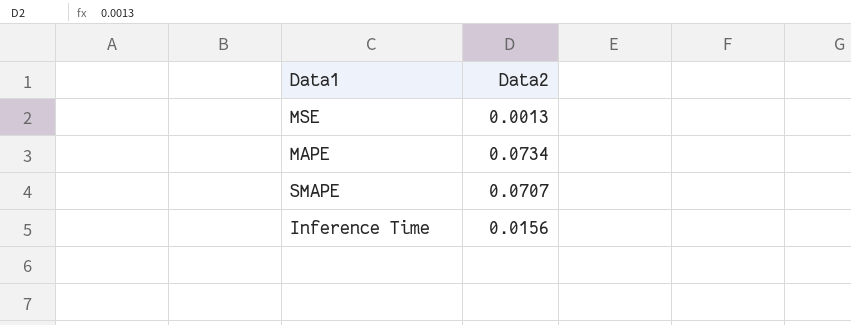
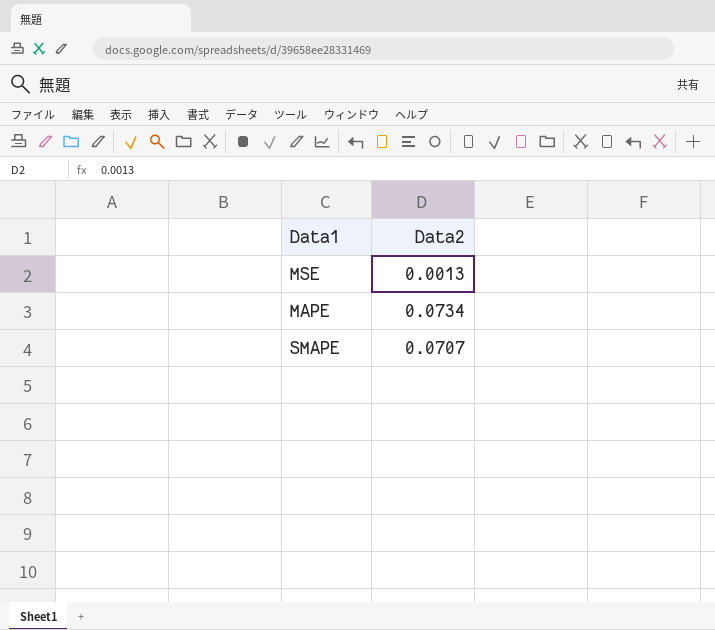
row Inference Time: 0.0156 -> none

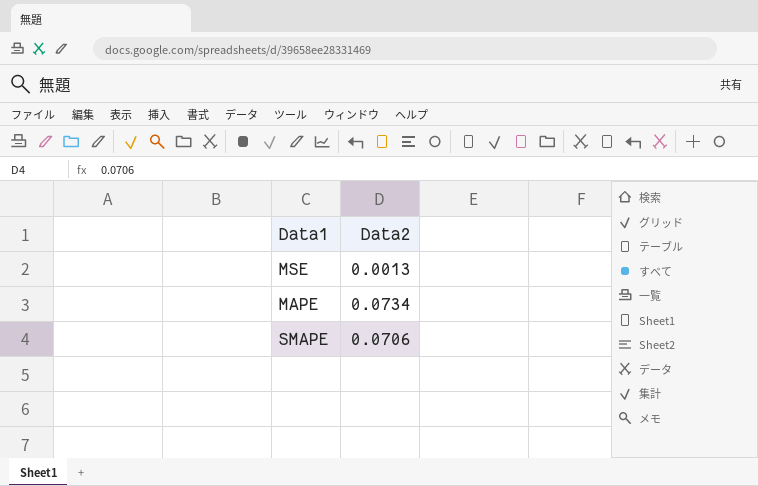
SMAPE | Data2: 0.0707 -> 0.0706

